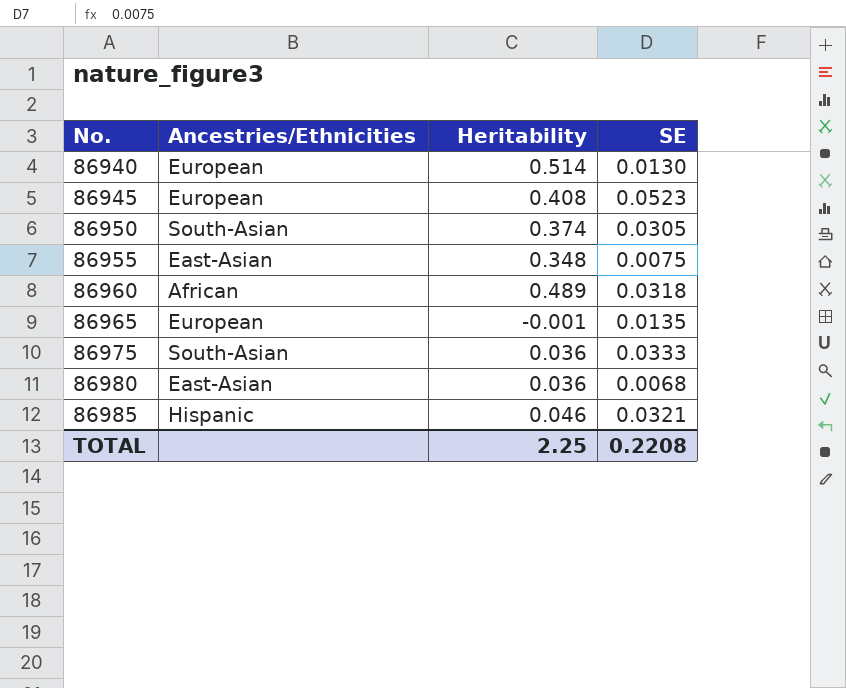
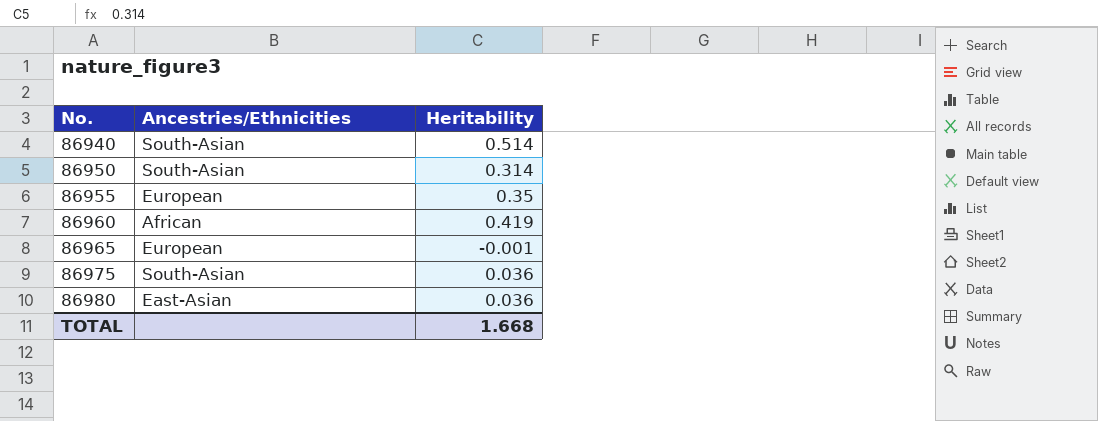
column SE | position: 4 -> none
row 86945: European | 0.408 | 0.0523 -> none
row 86985: Hispanic | 0.046 | 0.0321 -> none
86940 | Ancestries/Ethnicities: European -> South-Asian
86950 | Heritability: 0.374 -> 0.314
86955 | Ancestries/Ethnicities: East-Asian -> European
86955 | Heritability: 0.348 -> 0.35
86960 | Heritability: 0.489 -> 0.419
TOTAL | Heritability: 2.25 -> 1.668

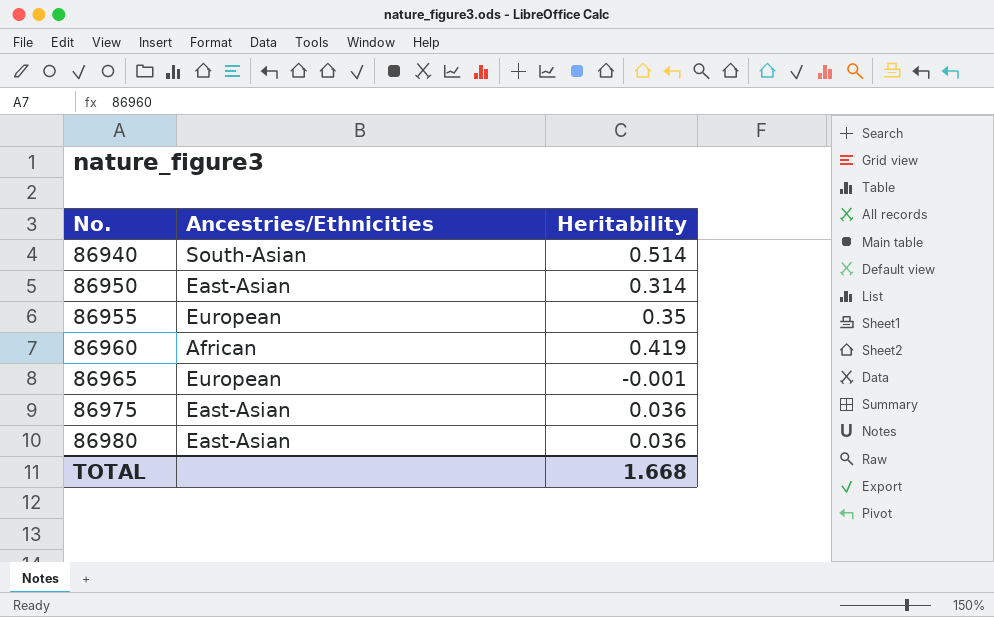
86950 | Ancestries/Ethnicities: South-Asian -> East-Asian
86975 | Ancestries/Ethnicities: South-Asian -> East-Asian

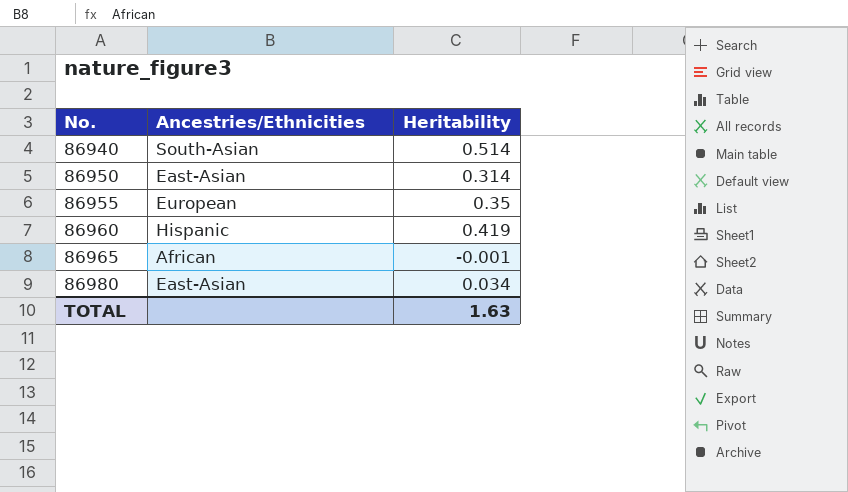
row 86975: East-Asian | 0.036 -> none
86960 | Ancestries/Ethnicities: African -> Hispanic
86965 | Ancestries/Ethnicities: European -> African
86980 | Heritability: 0.036 -> 0.034
TOTAL | Heritability: 1.668 -> 1.63

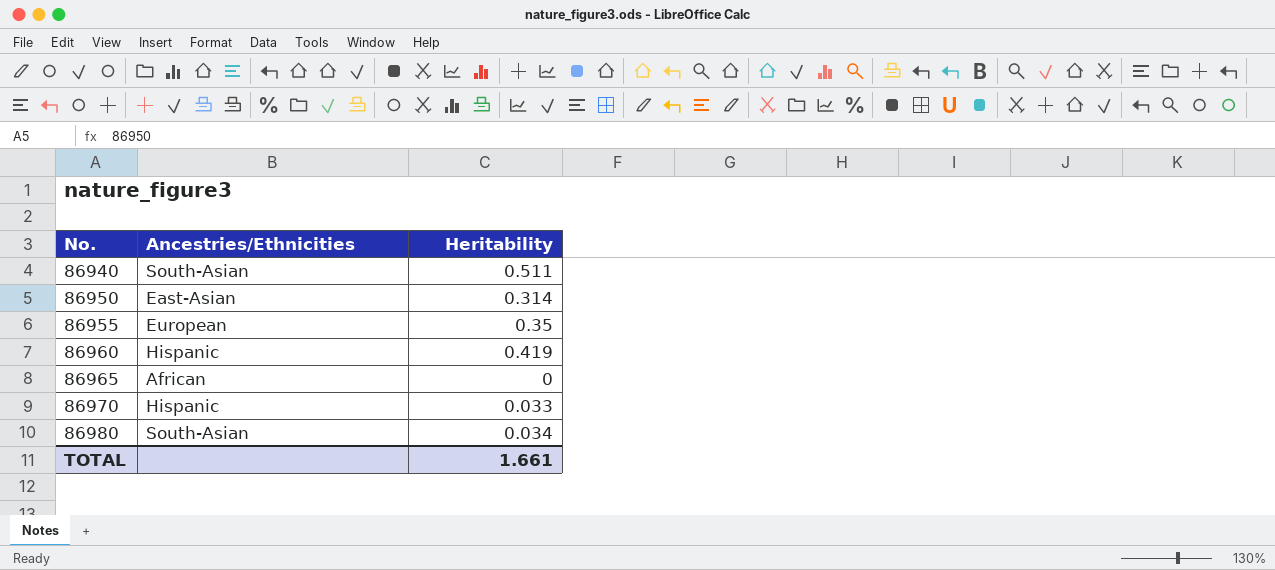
86940 | Heritability: 0.514 -> 0.511
86965 | Heritability: -0.001 -> 0
row 86970: none -> Hispanic | 0.033
86980 | Ancestries/Ethnicities: East-Asian -> South-Asian
TOTAL | Heritability: 1.63 -> 1.661

